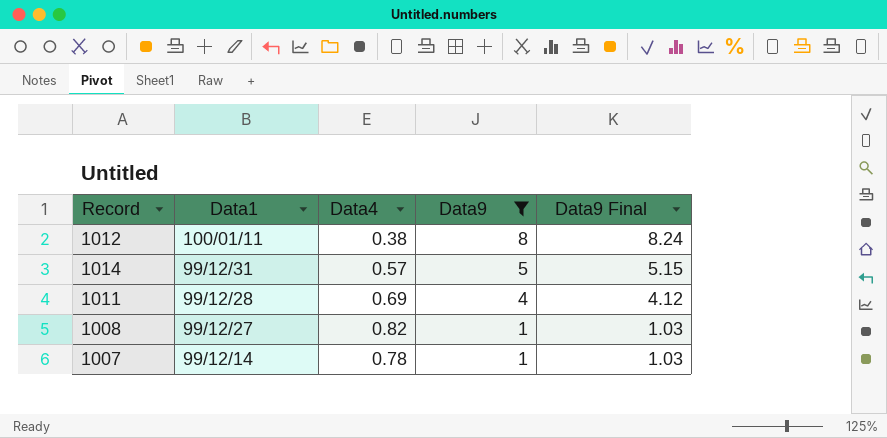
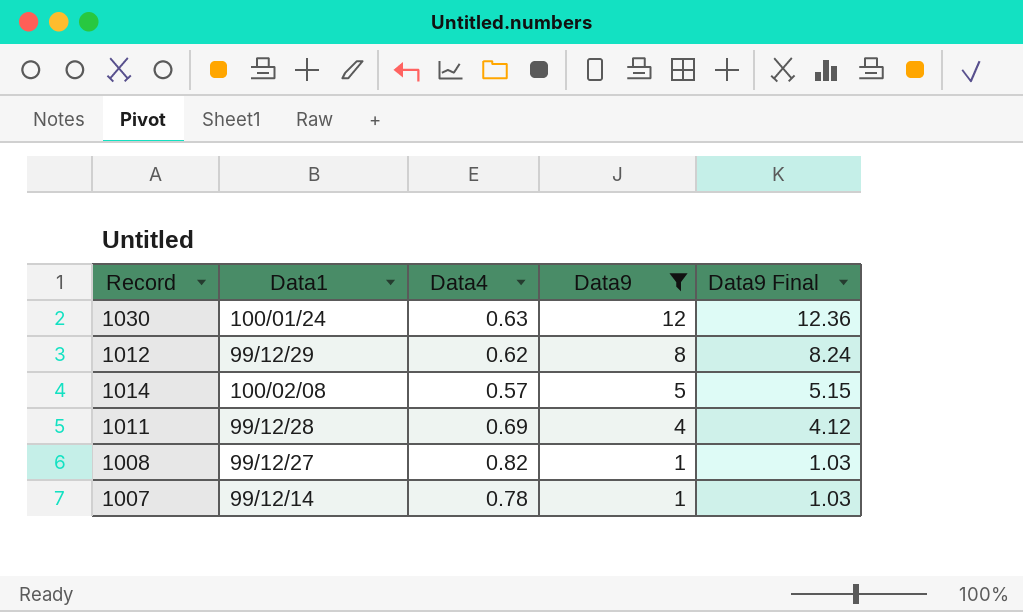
row 1030: none -> 100/01/24 | 0.63 | 12 | 12.36
1012 | Data1: 100/01/11 -> 99/12/29
1012 | Data4: 0.38 -> 0.62
1014 | Data1: 99/12/31 -> 100/02/08

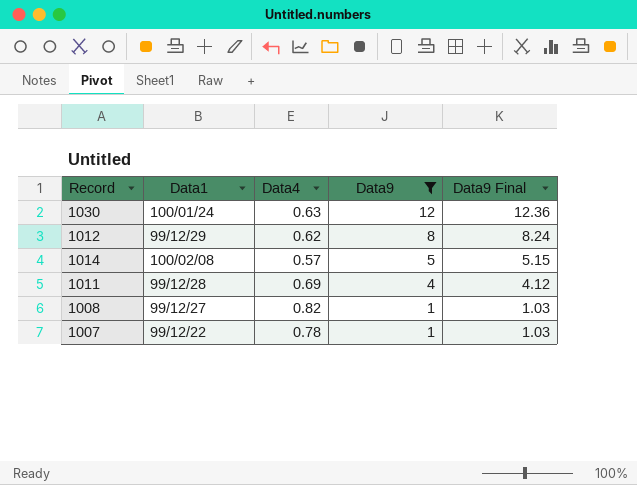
1007 | Data1: 99/12/14 -> 99/12/22

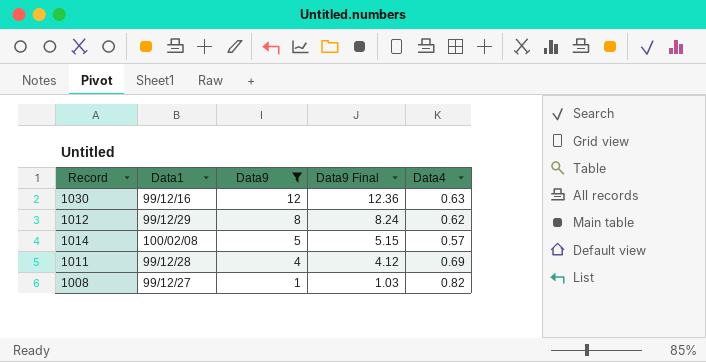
column Data4 | position: 3 -> 5
row 1007: 99/12/22 | 0.78 | 1 | 1.03 -> none
1030 | Data1: 100/01/24 -> 99/12/16

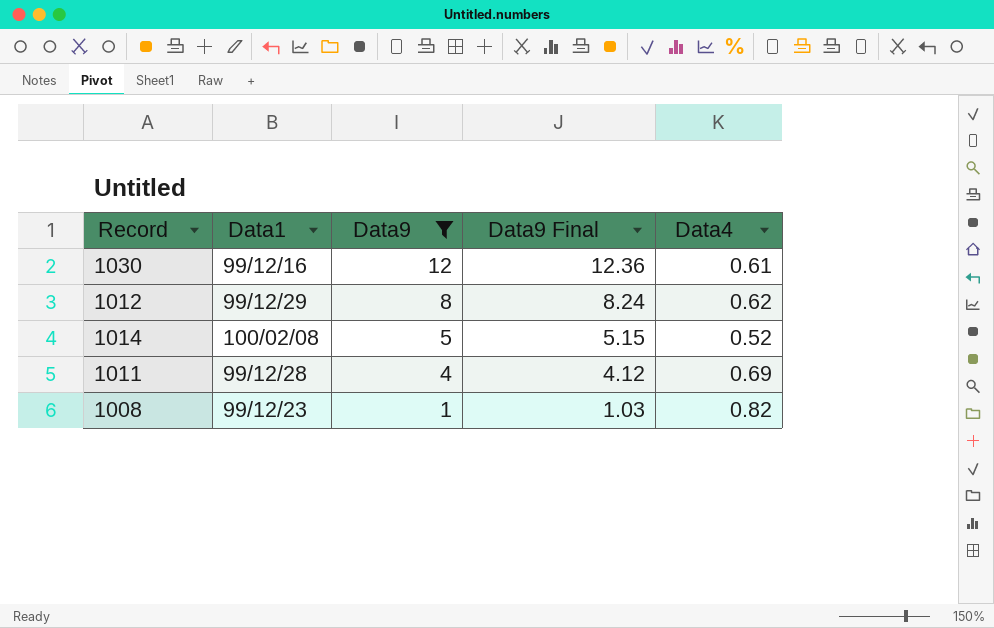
1030 | Data4: 0.63 -> 0.61
1014 | Data4: 0.57 -> 0.52
1008 | Data1: 99/12/27 -> 99/12/23

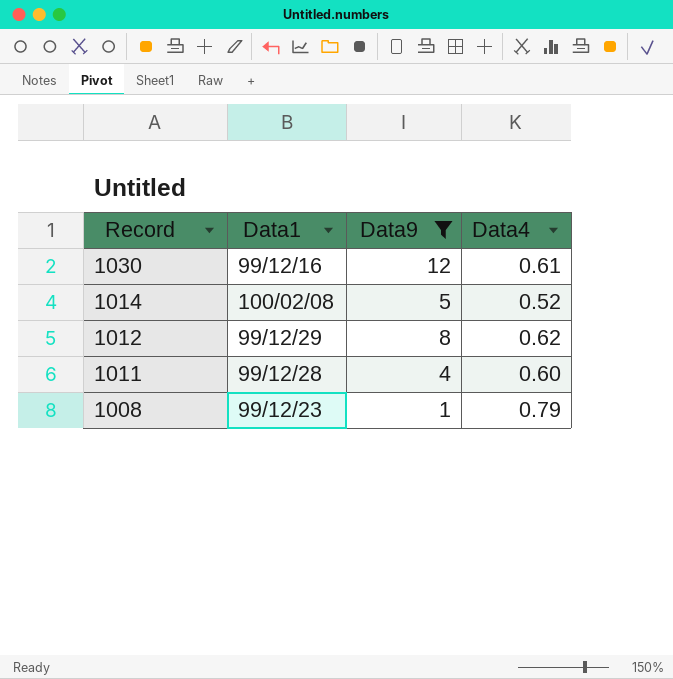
row order: Data9 descending -> Record descending
column Data9 Final | formula: [Data9] * 1.03 -> none
1011 | Data4: 0.69 -> 0.60
1008 | Data4: 0.82 -> 0.79

